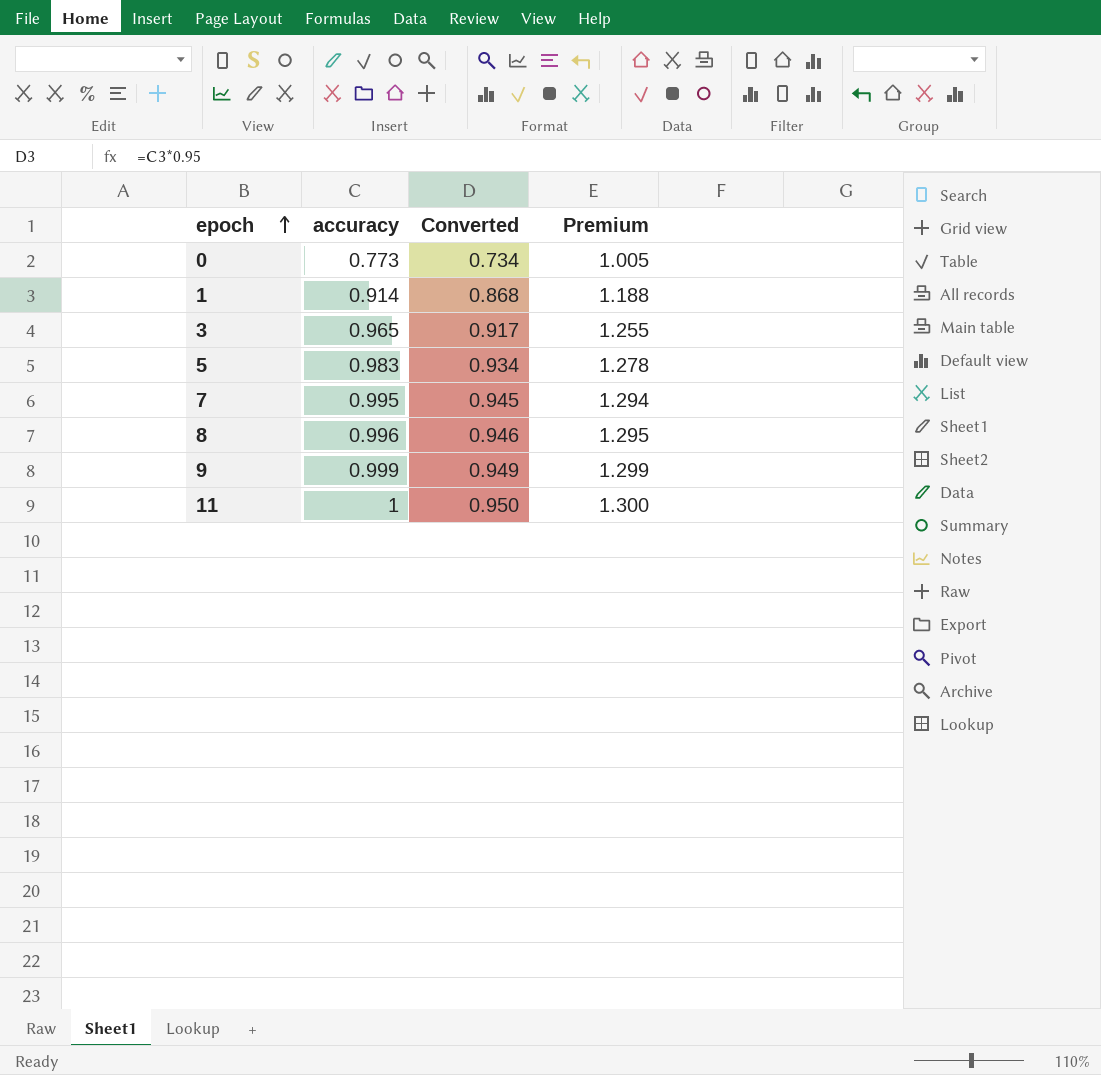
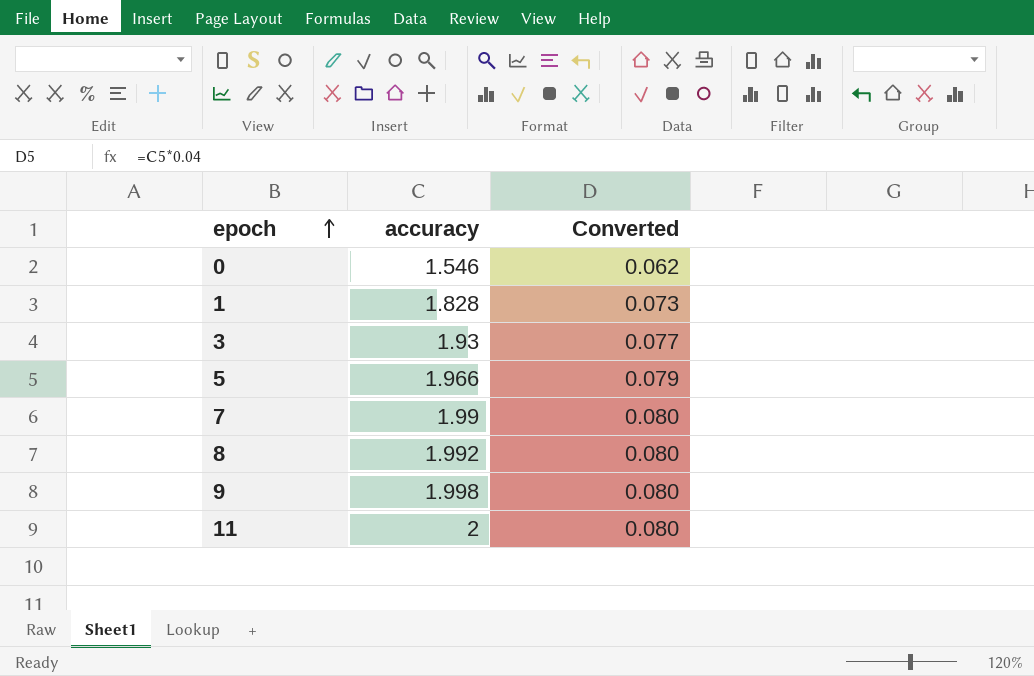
column Premium | formula: [accuracy] * 1.3 -> none
column Converted | formula: [accuracy] * 0.95 -> [accuracy] * 0.04
0 | accuracy: 0.773 -> 1.546
1 | accuracy: 0.914 -> 1.828
3 | accuracy: 0.965 -> 1.93
5 | accuracy: 0.983 -> 1.966
7 | accuracy: 0.995 -> 1.99
8 | accuracy: 0.996 -> 1.992
9 | accuracy: 0.999 -> 1.998
11 | accuracy: 1 -> 2

